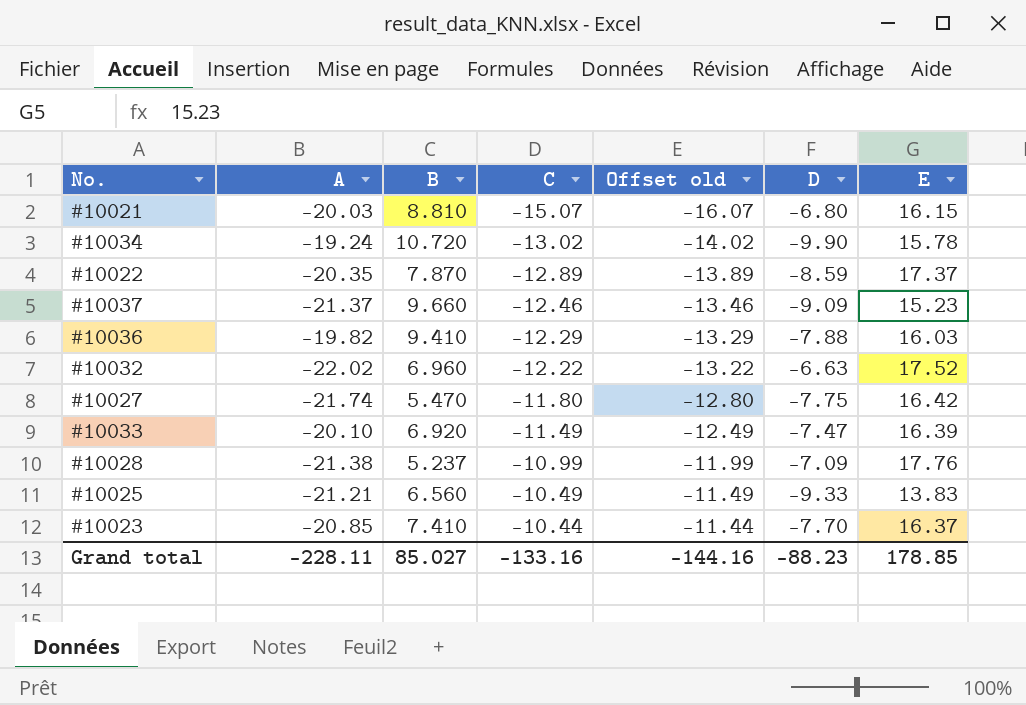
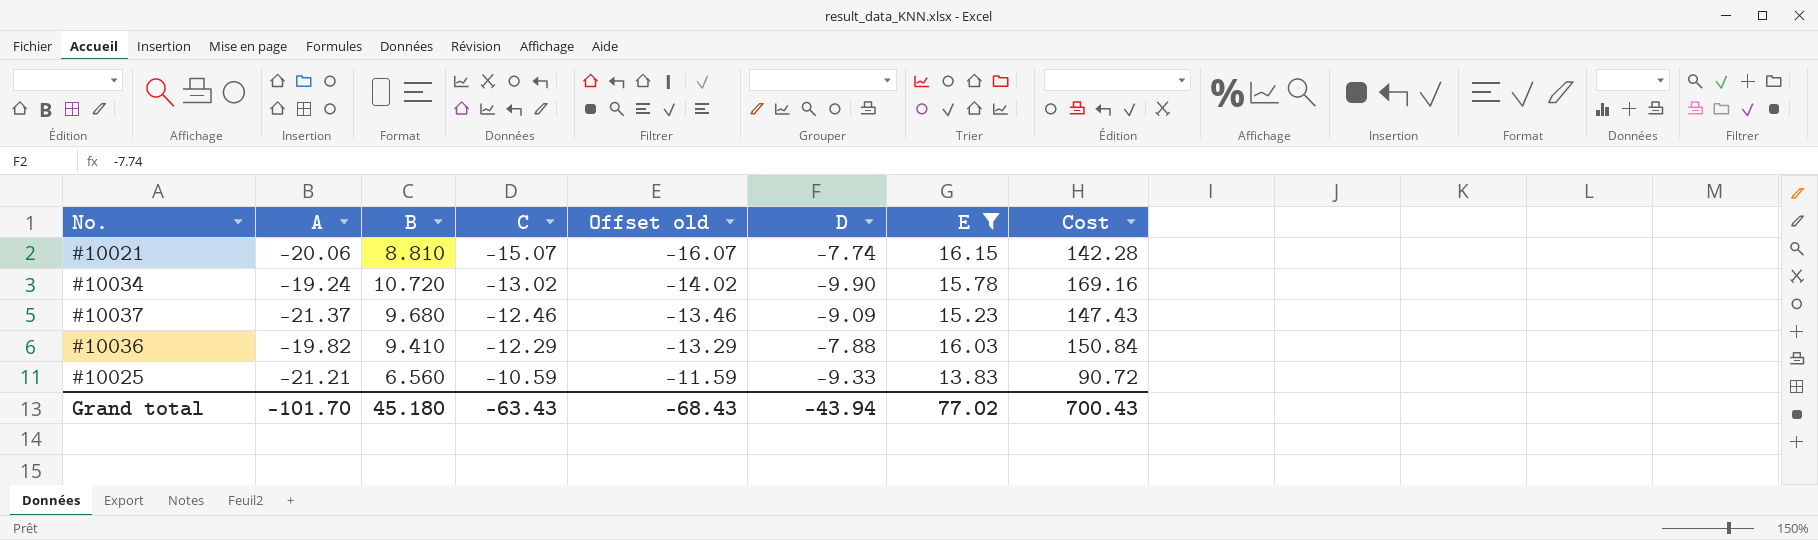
filter: none -> E <= 16.15
column Cost | formula: none -> [B] * [E]
#10021 | A: -20.03 -> -20.06
#10021 | D: -6.80 -> -7.74
#10037 | B: 9.660 -> 9.680
#10025 | C: -10.49 -> -10.59
#10025 | Offset old: -11.49 -> -11.59
Grand total | A: -228.11 -> -101.70
Grand total | B: 85.027 -> 45.180
Grand total | C: -133.16 -> -63.43
Grand total | Offset old: -144.16 -> -68.43
Grand total | D: -88.23 -> -43.94
Grand total | E: 178.85 -> 77.02

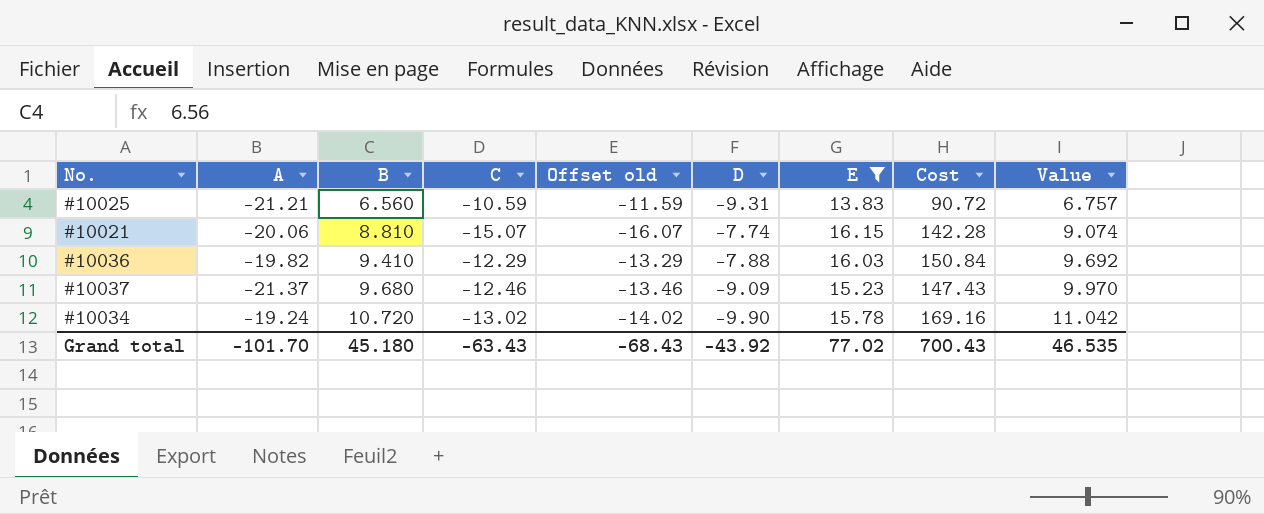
row order: C ascending -> B ascending
column Value | formula: none -> [B] * 1.03
#10025 | D: -9.33 -> -9.31
Grand total | D: -43.94 -> -43.92

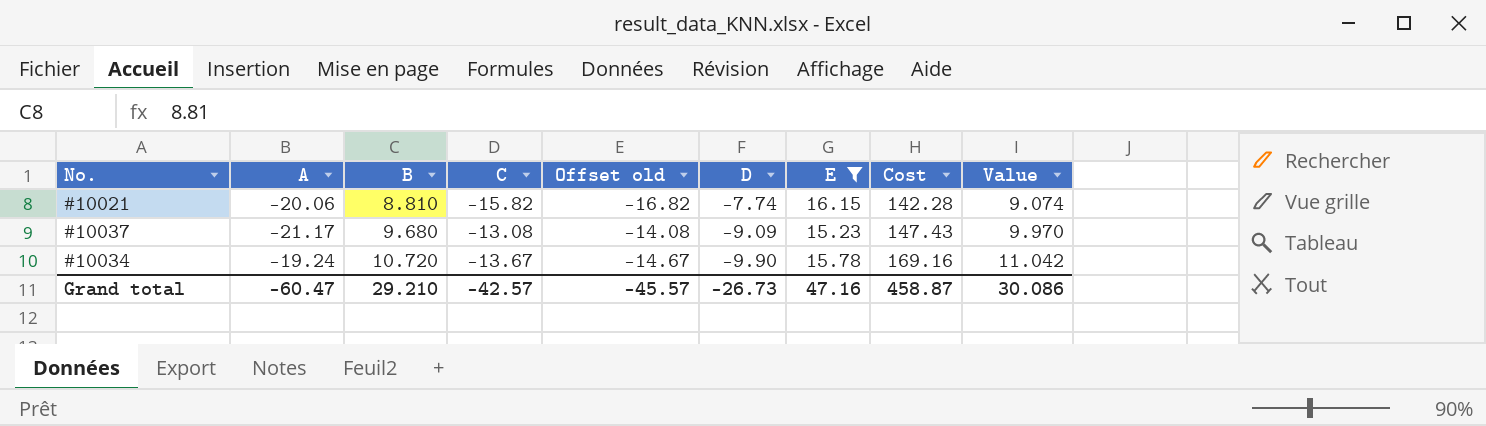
row #10025: -21.21 | 6.560 | -10.59 | -11.59 | -9.31 | 13.83 | 90.72 | 6.757 -> none
row #10036: -19.82 | 9.410 | -12.29 | -13.29 | -7.88 | 16.03 | 150.84 | 9.692 -> none
#10021 | C: -15.07 -> -15.82
#10021 | Offset old: -16.07 -> -16.82
#10037 | A: -21.37 -> -21.17
#10037 | C: -12.46 -> -13.08
#10037 | Offset old: -13.46 -> -14.08
#10034 | C: -13.02 -> -13.67
#10034 | Offset old: -14.02 -> -14.67
Grand total | A: -101.70 -> -60.47
Grand total | B: 45.180 -> 29.210
Grand total | C: -63.43 -> -42.57
Grand total | Offset old: -68.43 -> -45.57
Grand total | D: -43.92 -> -26.73
Grand total | E: 77.02 -> 47.16
Grand total | Cost: 700.43 -> 458.87
Grand total | Value: 46.535 -> 30.086

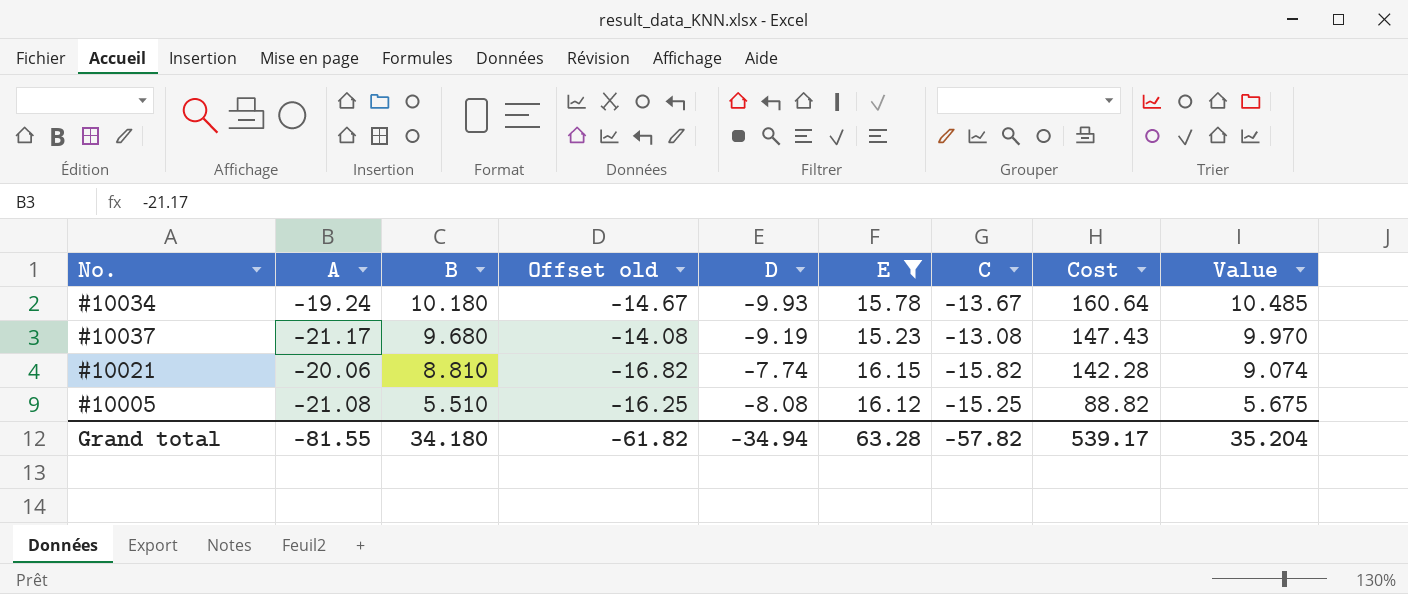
row order: B ascending -> B descending
column C | position: 4 -> 7
#10034 | B: 10.720 -> 10.180
#10034 | D: -9.90 -> -9.93
#10034 | Cost: 169.16 -> 160.64
#10034 | Value: 11.042 -> 10.485
#10037 | D: -9.09 -> -9.19
row #10005: none -> -21.08 | 5.510 | -16.25 | -8.08 | 16.12 | -15.25 | 88.82 | 5.675
Grand total | A: -60.47 -> -81.55
Grand total | B: 29.210 -> 34.180
Grand total | Offset old: -45.57 -> -61.82
Grand total | D: -26.73 -> -34.94
Grand total | E: 47.16 -> 63.28
Grand total | C: -42.57 -> -57.82
Grand total | Cost: 458.87 -> 539.17
Grand total | Value: 30.086 -> 35.204

